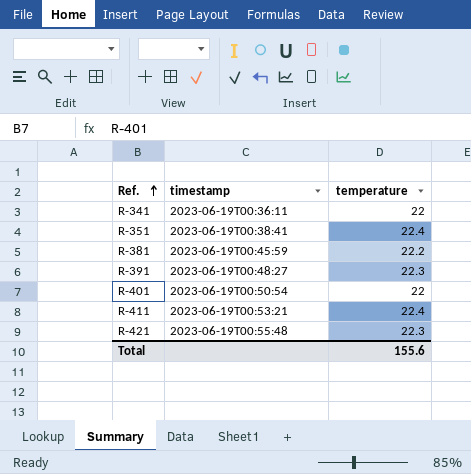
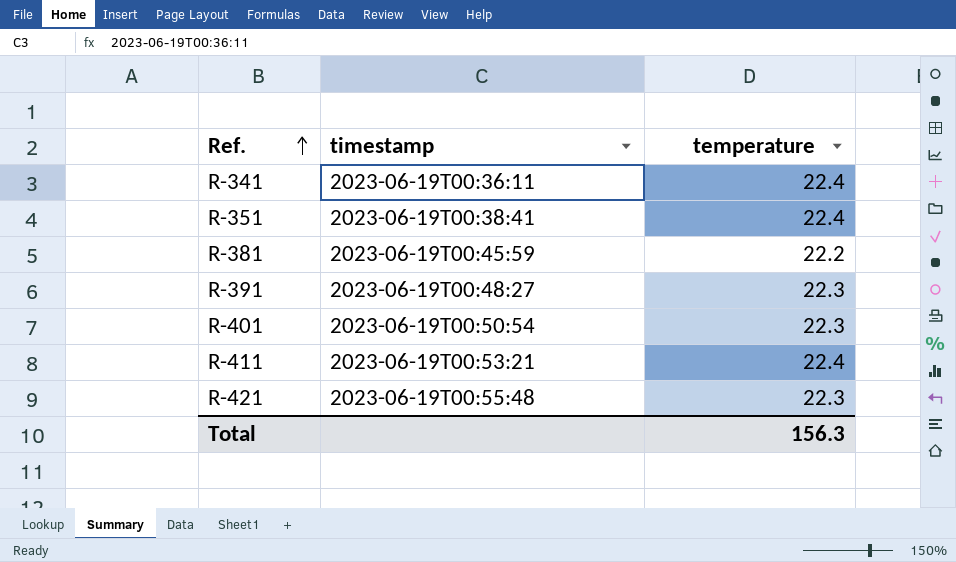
R-341 | temperature: 22 -> 22.4
R-401 | temperature: 22 -> 22.3
Total | temperature: 155.6 -> 156.3

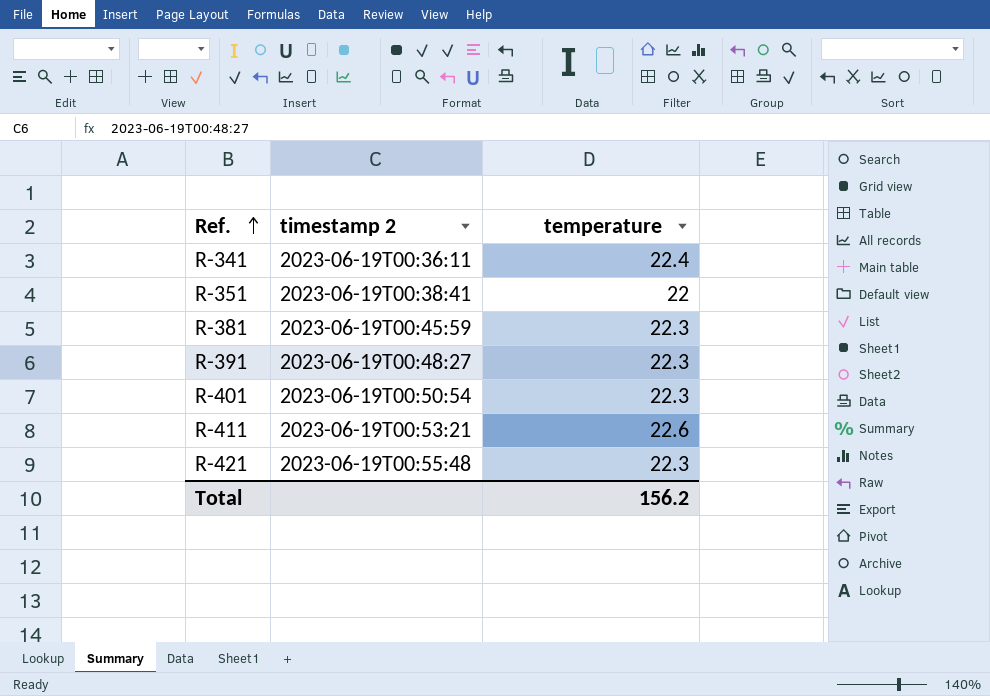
column name: timestamp -> timestamp 2
R-351 | temperature: 22.4 -> 22
R-381 | temperature: 22.2 -> 22.3
R-411 | temperature: 22.4 -> 22.6
Total | temperature: 156.3 -> 156.2

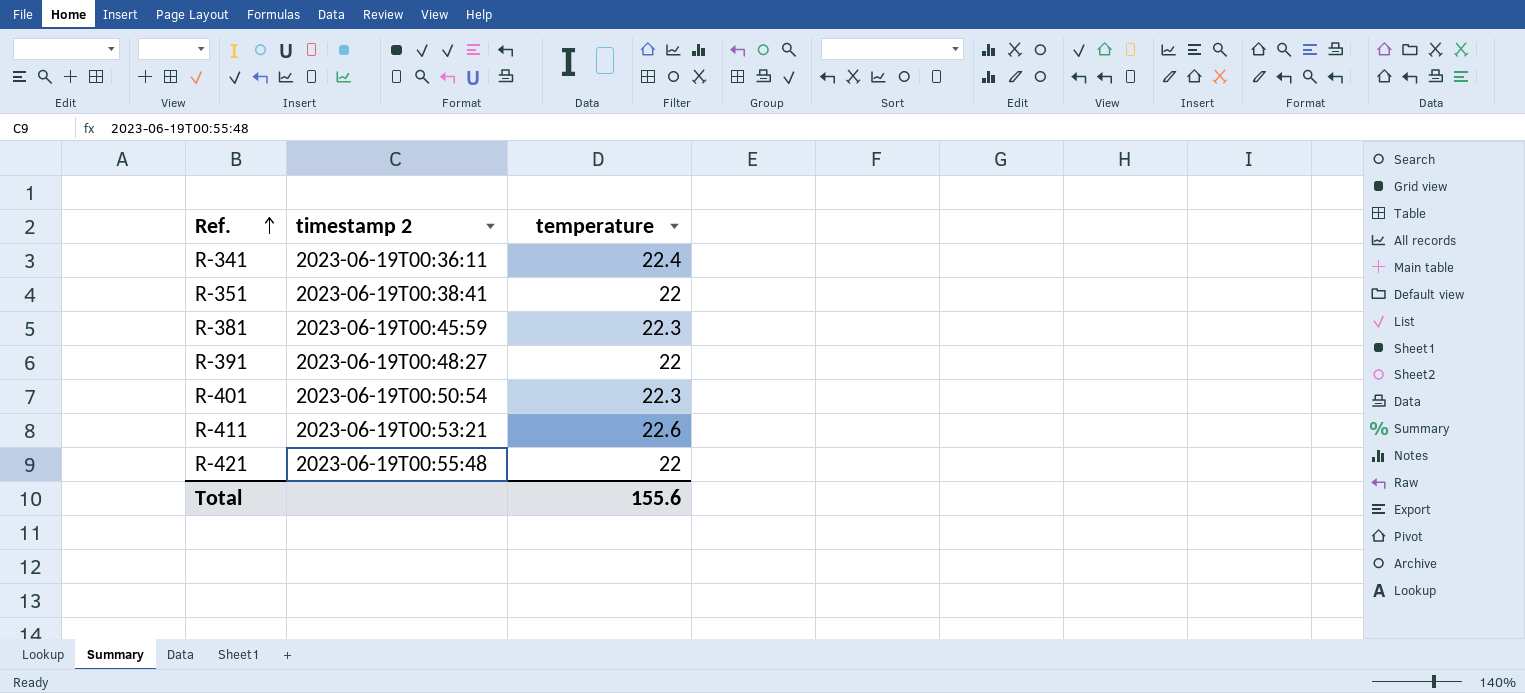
R-391 | temperature: 22.3 -> 22
R-421 | temperature: 22.3 -> 22
Total | temperature: 156.2 -> 155.6

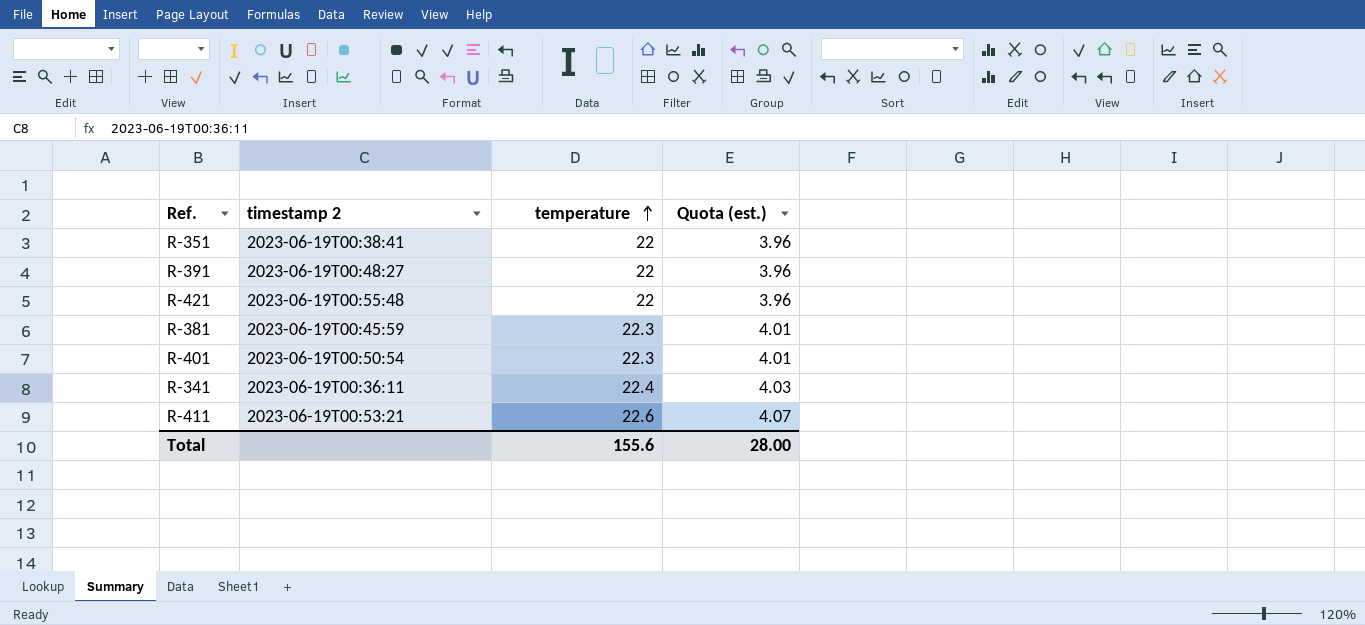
row order: Ref. ascending -> temperature ascending
column Quota (est.) | formula: none -> [temperature] * 0.18

